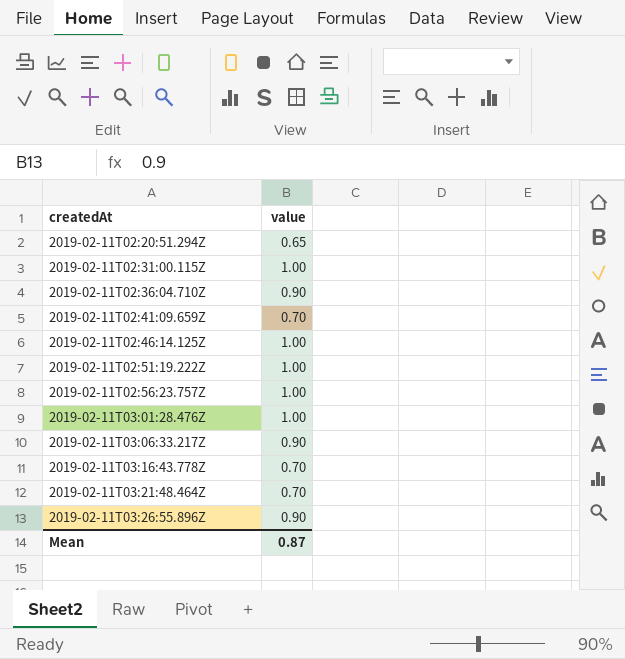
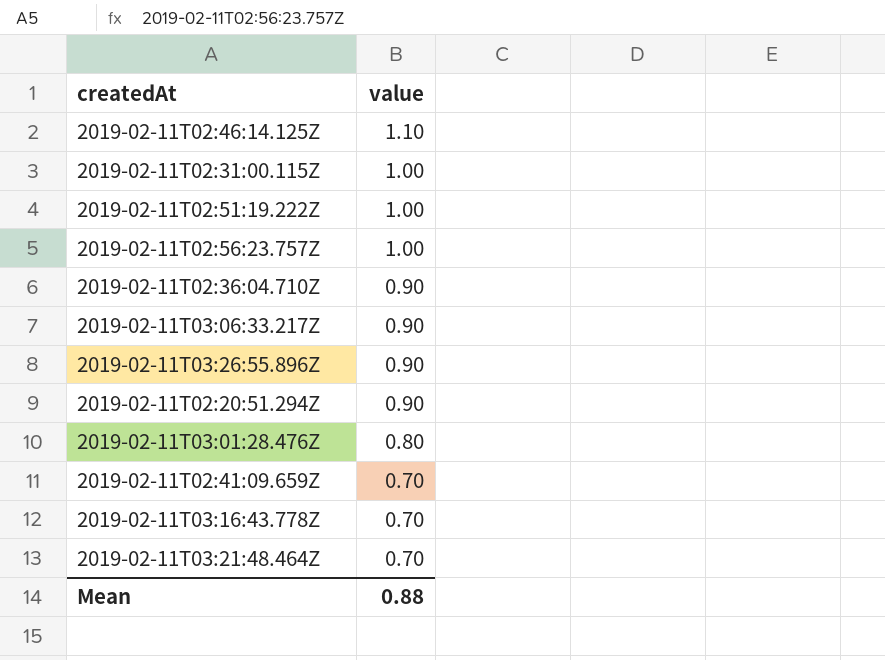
row order: createdAt ascending -> value descending
2019-02-11T02:46:14.125Z | value: 1.00 -> 1.10
2019-02-11T02:20:51.294Z | value: 0.65 -> 0.90
2019-02-11T03:01:28.476Z | value: 1.00 -> 0.80
Mean | value: 0.87 -> 0.88

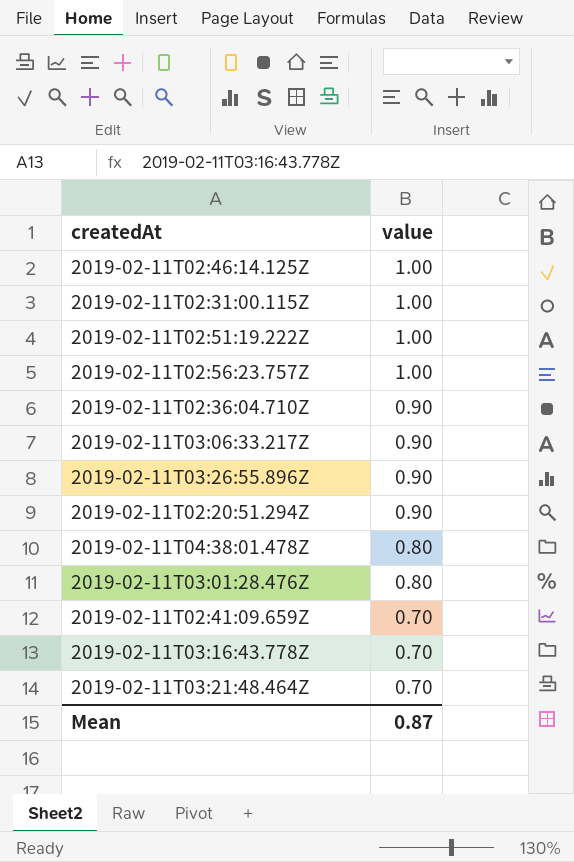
2019-02-11T02:46:14.125Z | value: 1.10 -> 1.00
row 2019-02-11T04:38:01.478Z: none -> 0.80
Mean | value: 0.88 -> 0.87

